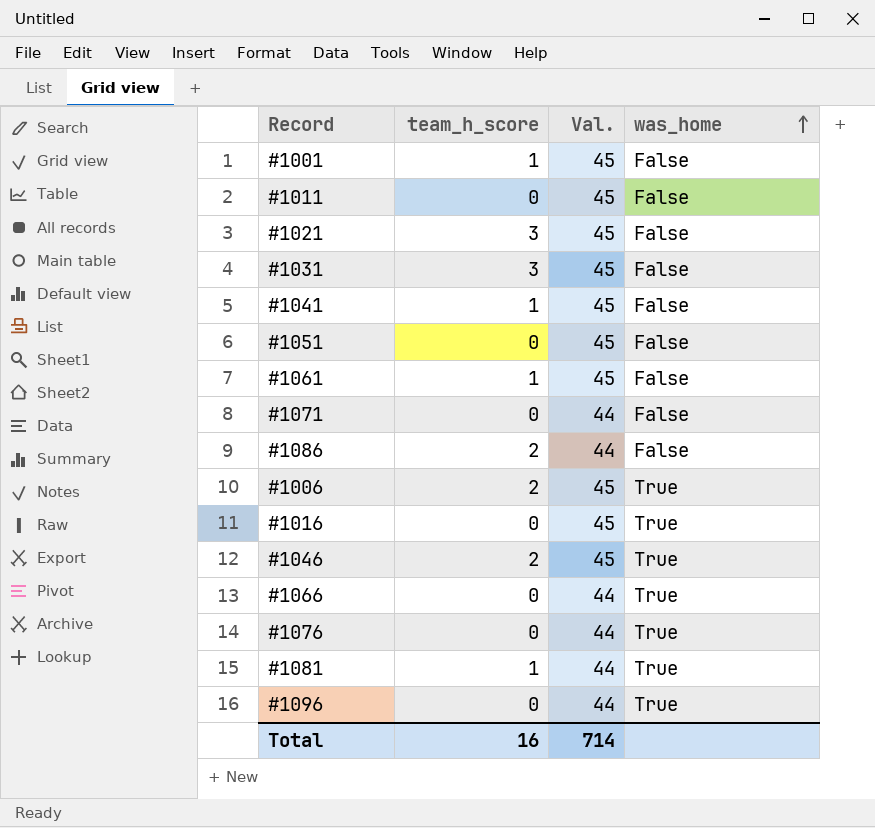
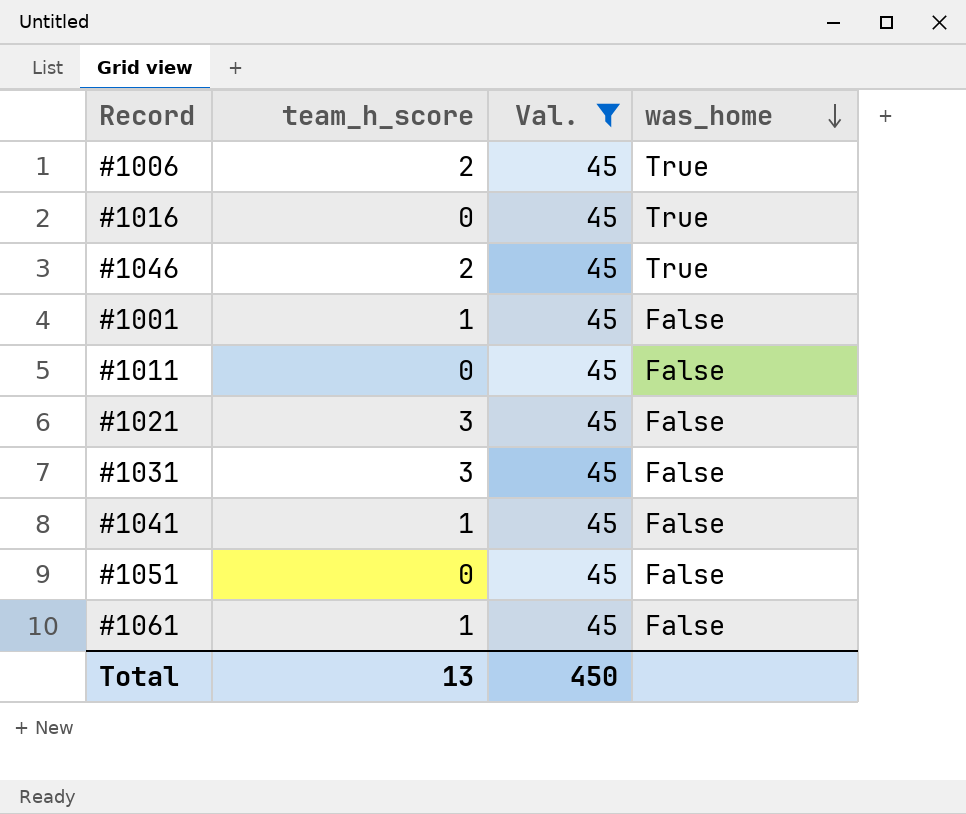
filter: none -> Val. = 45
row order: was_home ascending -> was_home descending
Total | team_h_score: 16 -> 13
Total | Val.: 714 -> 450

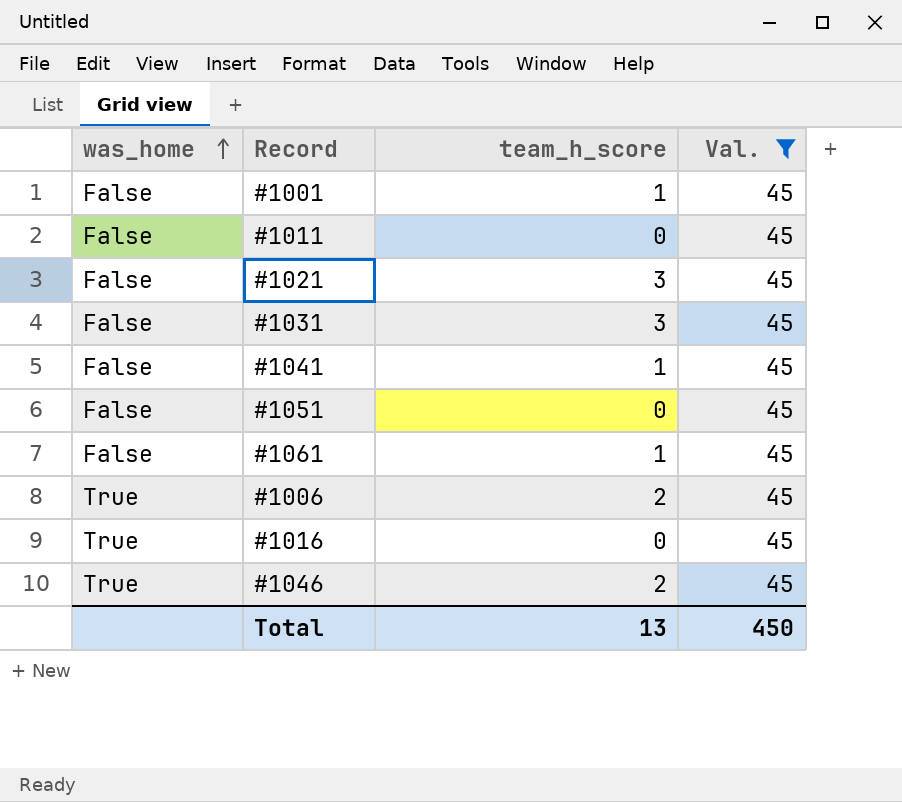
row order: was_home descending -> was_home ascending
column was_home | position: 4 -> 1

